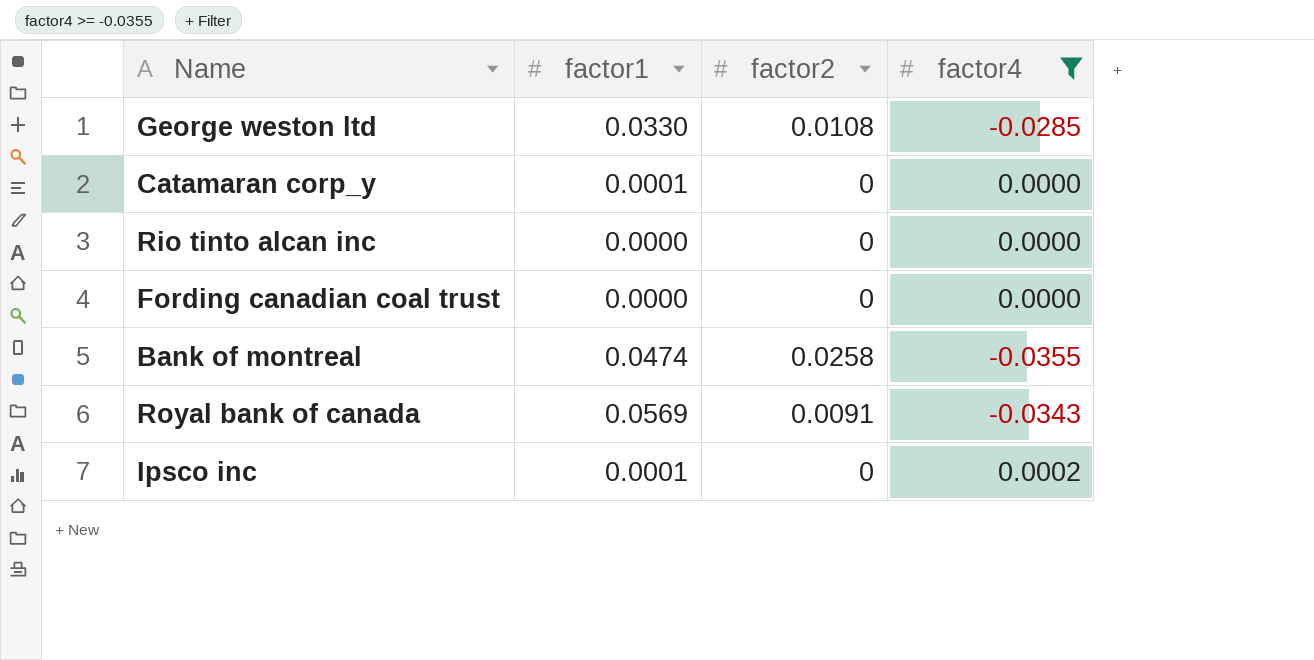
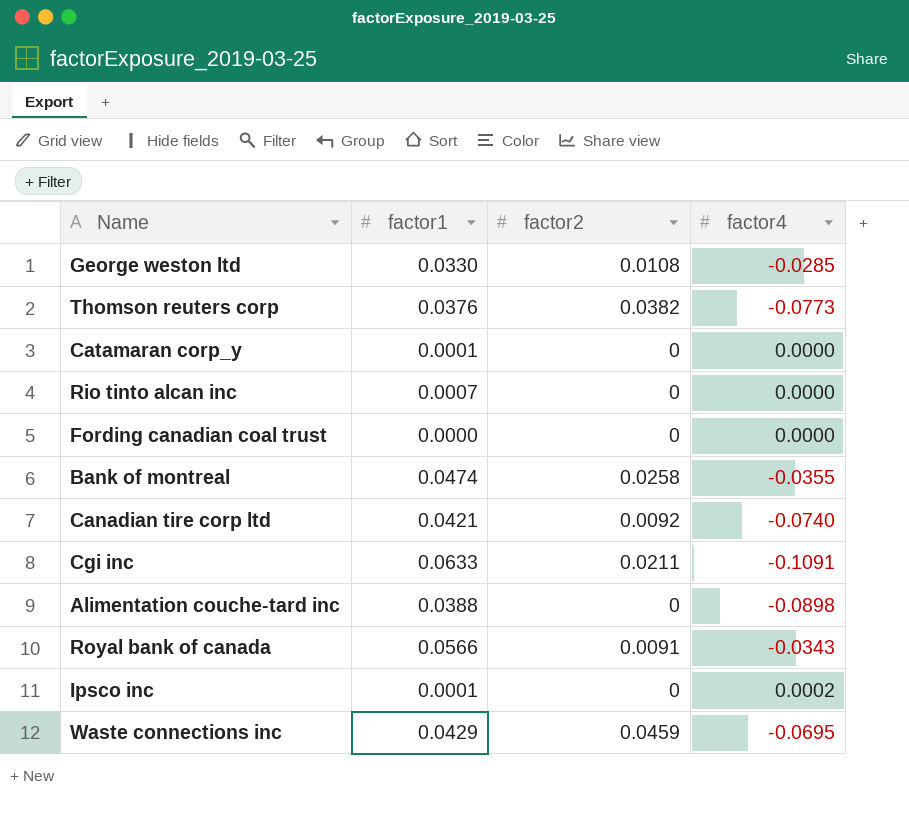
filter: factor4 >= -0.0355 -> none
Rio tinto alcan inc | factor1: 0.0000 -> 0.0007
Royal bank of canada | factor1: 0.0569 -> 0.0566

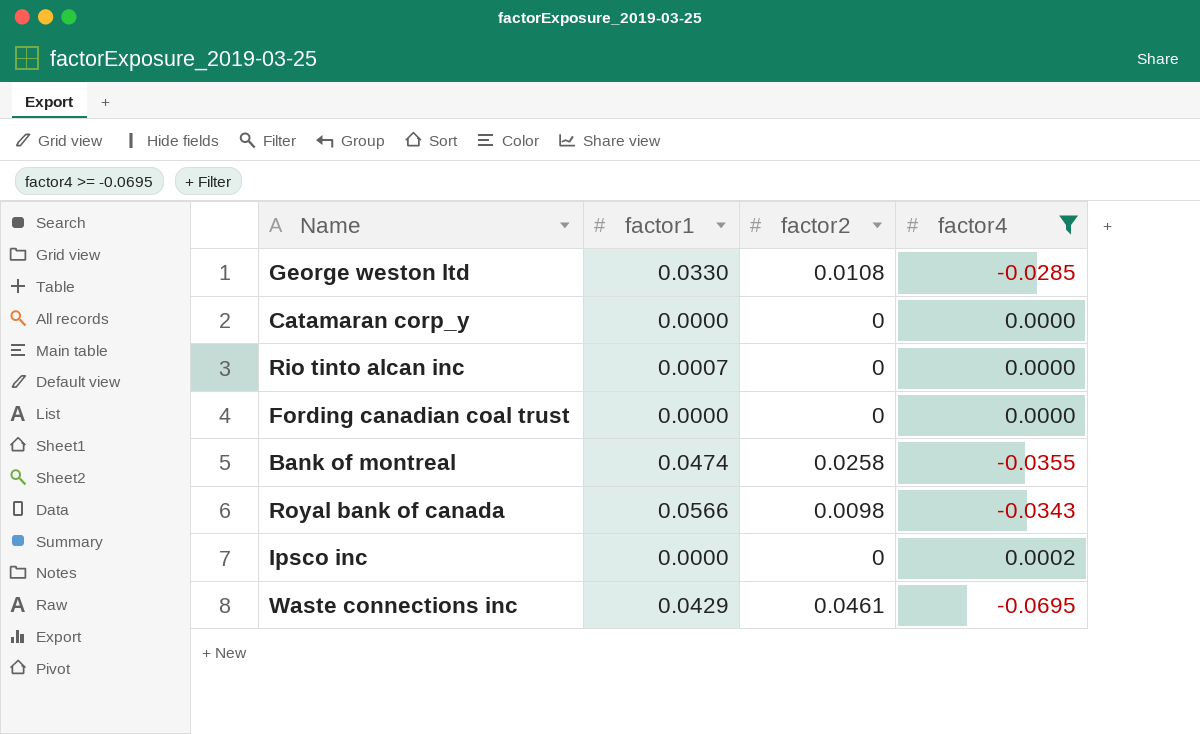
filter: none -> factor4 >= -0.0695
Catamaran corp_y | factor1: 0.0001 -> 0.0000
Royal bank of canada | factor2: 0.0091 -> 0.0098
Ipsco inc | factor1: 0.0001 -> 0.0000
Waste connections inc | factor2: 0.0459 -> 0.0461

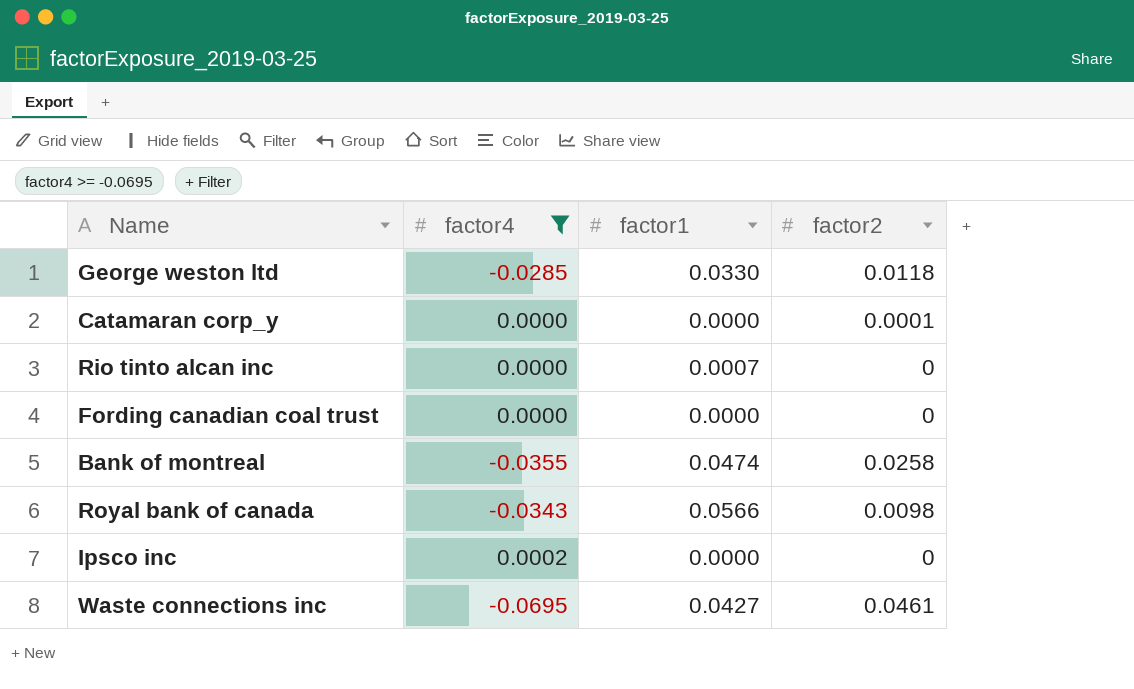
column factor4 | position: 4 -> 2
George weston ltd | factor2: 0.0108 -> 0.0118
Catamaran corp_y | factor2: 0 -> 0.0001
Waste connections inc | factor1: 0.0429 -> 0.0427

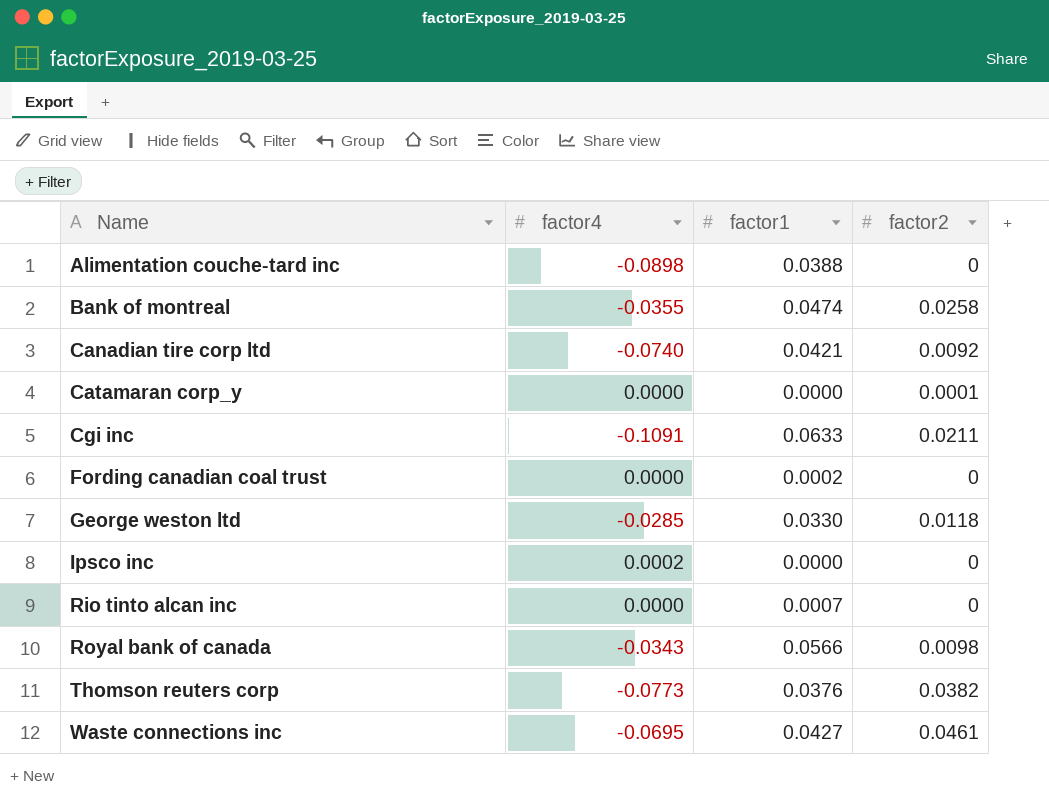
filter: factor4 >= -0.0695 -> none
row order: none -> Name ascending
Fording canadian coal trust | factor1: 0.0000 -> 0.0002

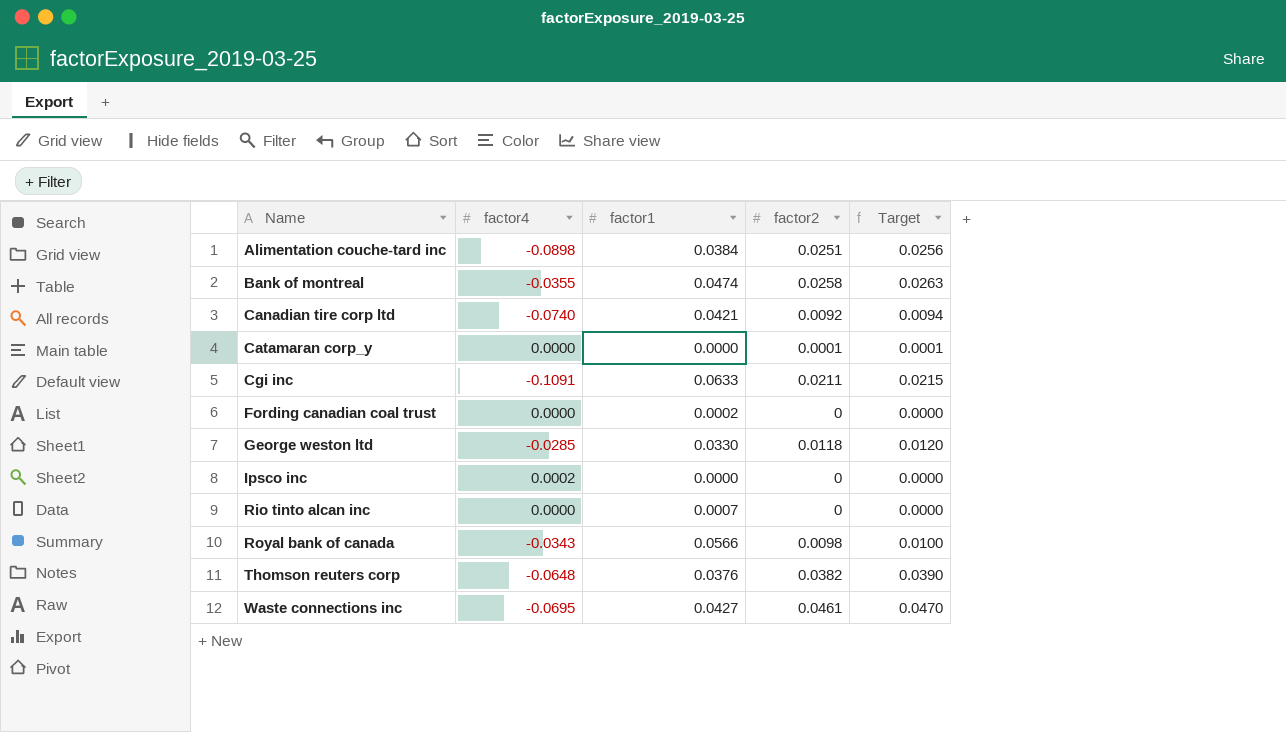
column Target | formula: none -> [factor2] * 1.02
Alimentation couche-tard inc | factor1: 0.0388 -> 0.0384
Alimentation couche-tard inc | factor2: 0 -> 0.0251
Thomson reuters corp | factor4: -0.0773 -> -0.0648

